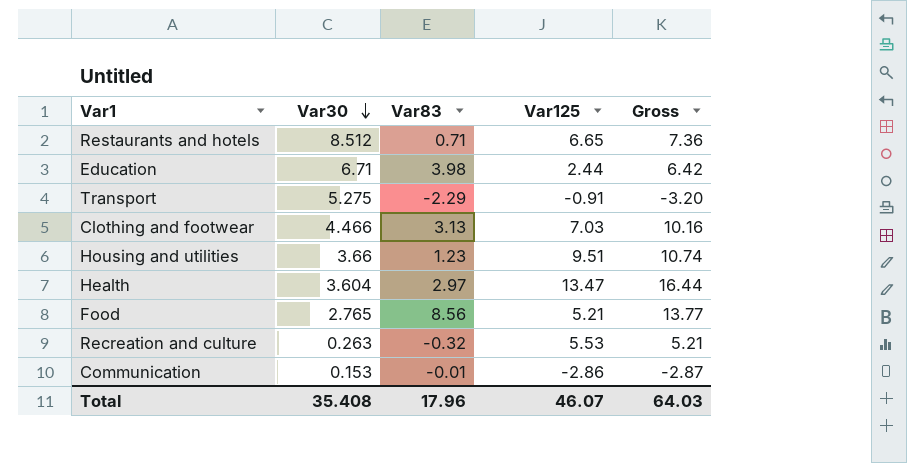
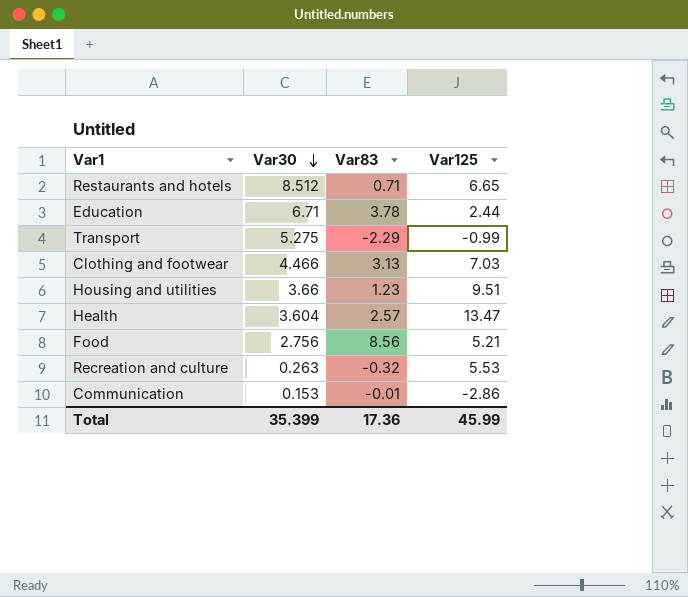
column Gross | formula: [Var83] + [Var125] -> none
Education | Var83: 3.98 -> 3.78
Transport | Var125: -0.91 -> -0.99
Health | Var83: 2.97 -> 2.57
Food | Var30: 2.765 -> 2.756
Total | Var30: 35.408 -> 35.399
Total | Var83: 17.96 -> 17.36
Total | Var125: 46.07 -> 45.99

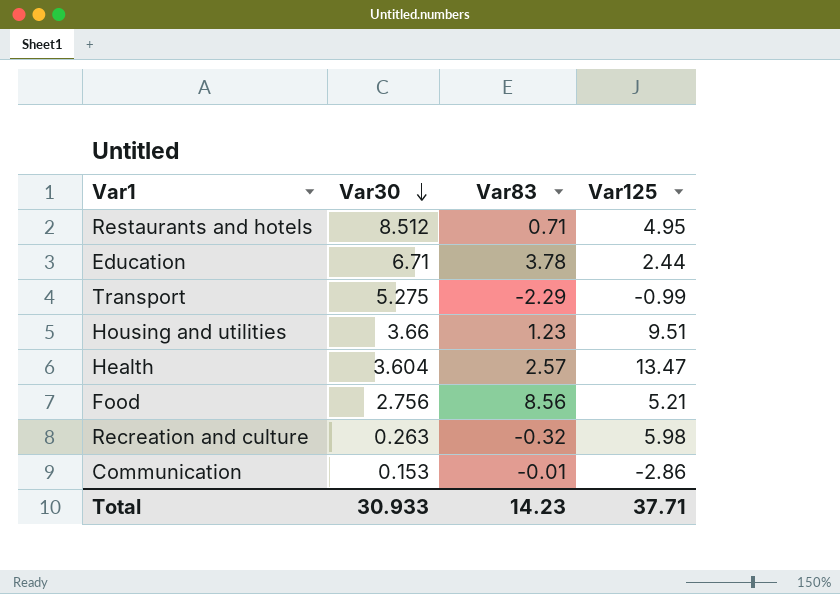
row Clothing and footwear: 4.466 | 3.13 | 7.03 -> none
Restaurants and hotels | Var125: 6.65 -> 4.95
Recreation and culture | Var125: 5.53 -> 5.98
Total | Var30: 35.399 -> 30.933
Total | Var83: 17.36 -> 14.23
Total | Var125: 45.99 -> 37.71

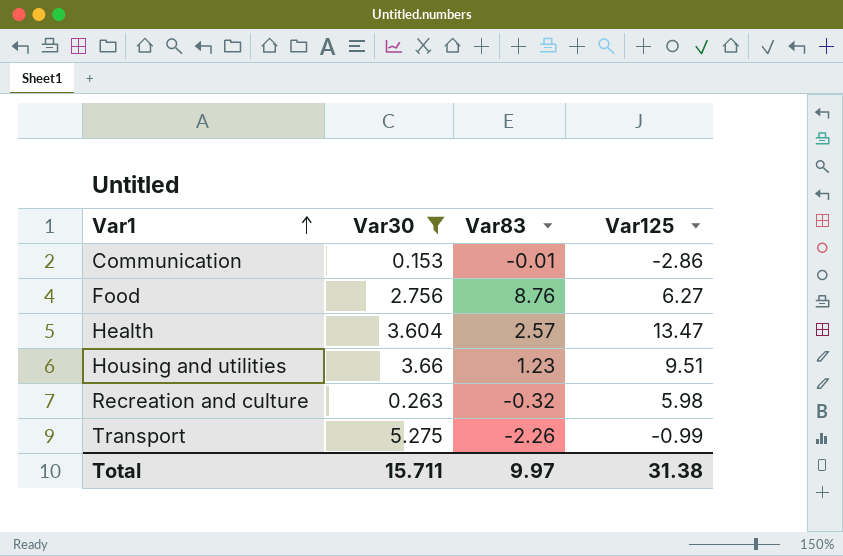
filter: none -> Var30 <= 5.275
row order: Var30 descending -> Var1 ascending
Food | Var83: 8.56 -> 8.76
Food | Var125: 5.21 -> 6.27
Transport | Var83: -2.29 -> -2.26
Total | Var30: 30.933 -> 15.711
Total | Var83: 14.23 -> 9.97
Total | Var125: 37.71 -> 31.38

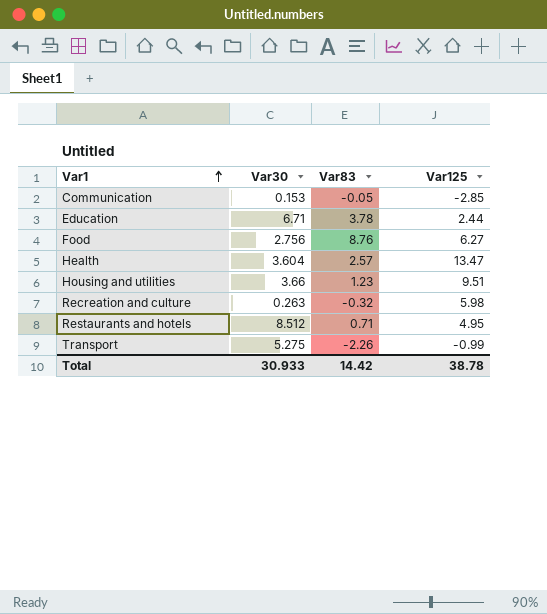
filter: Var30 <= 5.275 -> none
Communication | Var83: -0.01 -> -0.05
Communication | Var125: -2.86 -> -2.85
Total | Var30: 15.711 -> 30.933
Total | Var83: 9.97 -> 14.42
Total | Var125: 31.38 -> 38.78

